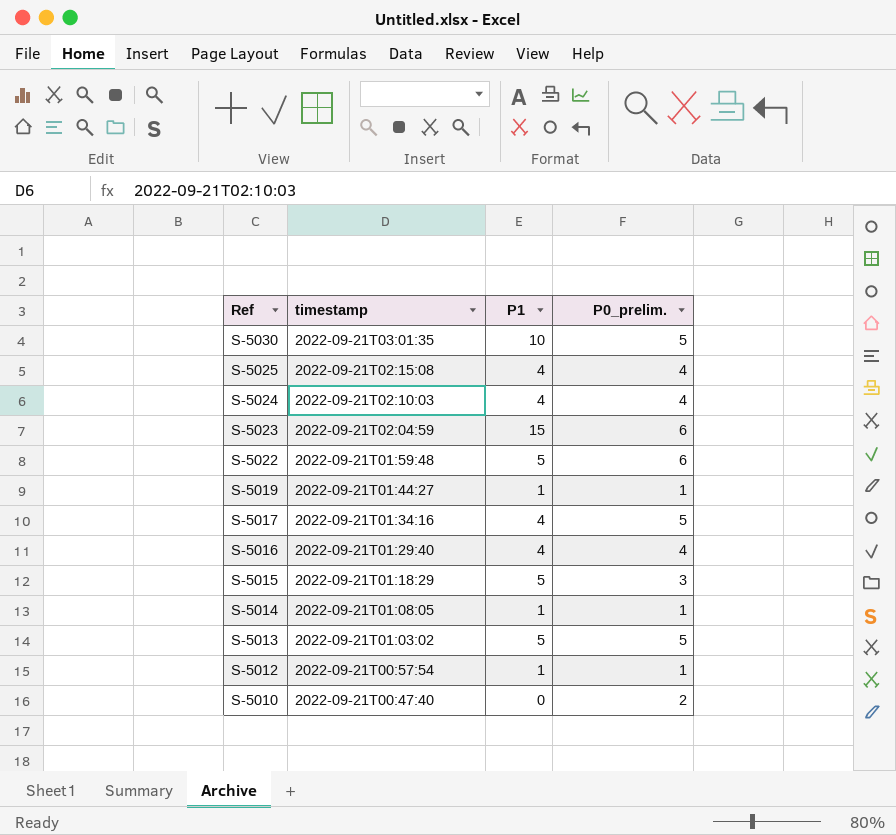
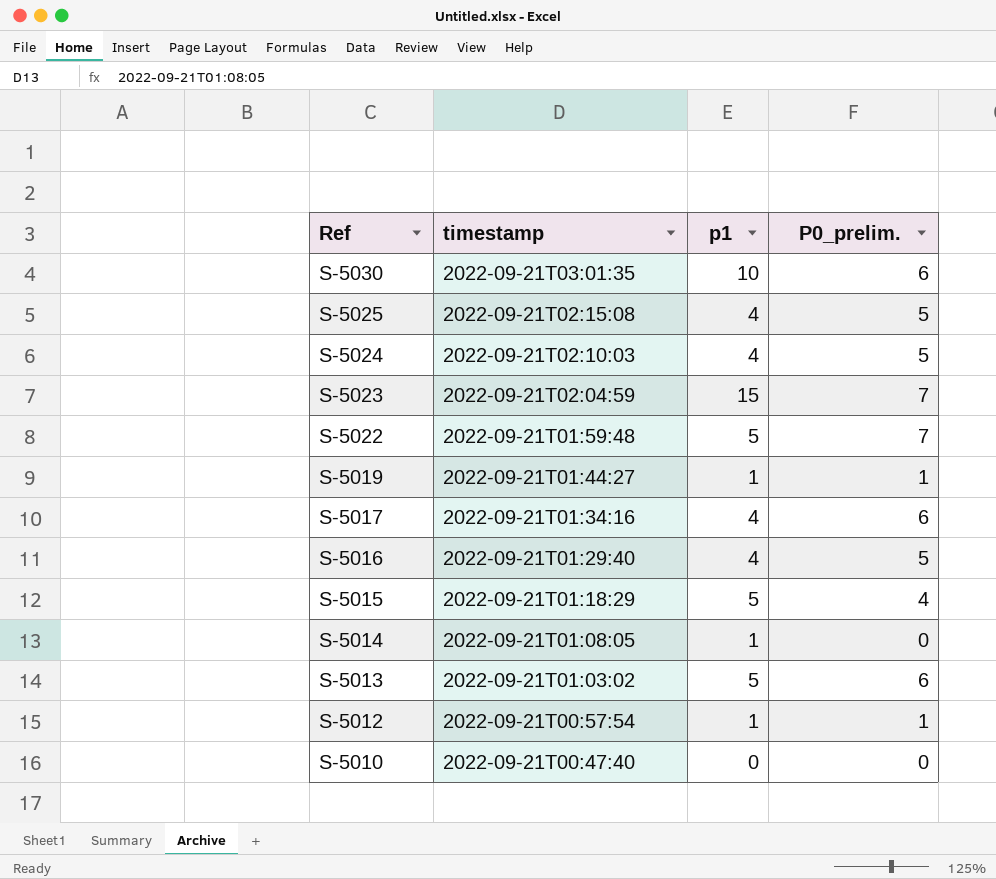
column name: P1 -> p1
S-5030 | P0_prelim.: 5 -> 6
S-5025 | P0_prelim.: 4 -> 5
S-5024 | P0_prelim.: 4 -> 5
S-5023 | P0_prelim.: 6 -> 7
S-5022 | P0_prelim.: 6 -> 7
S-5017 | P0_prelim.: 5 -> 6
S-5016 | P0_prelim.: 4 -> 5
S-5015 | P0_prelim.: 3 -> 4
S-5014 | P0_prelim.: 1 -> 0
S-5013 | P0_prelim.: 5 -> 6
S-5010 | P0_prelim.: 2 -> 0

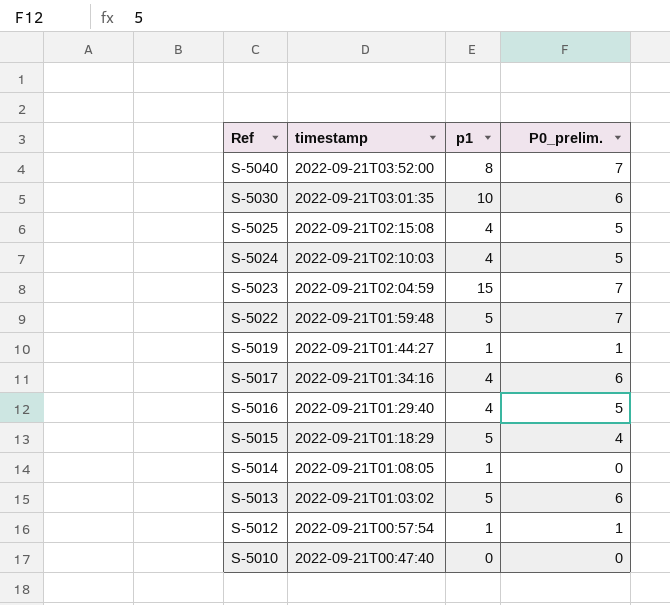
row S-5040: none -> 2022-09-21T03:52:00 | 8 | 7

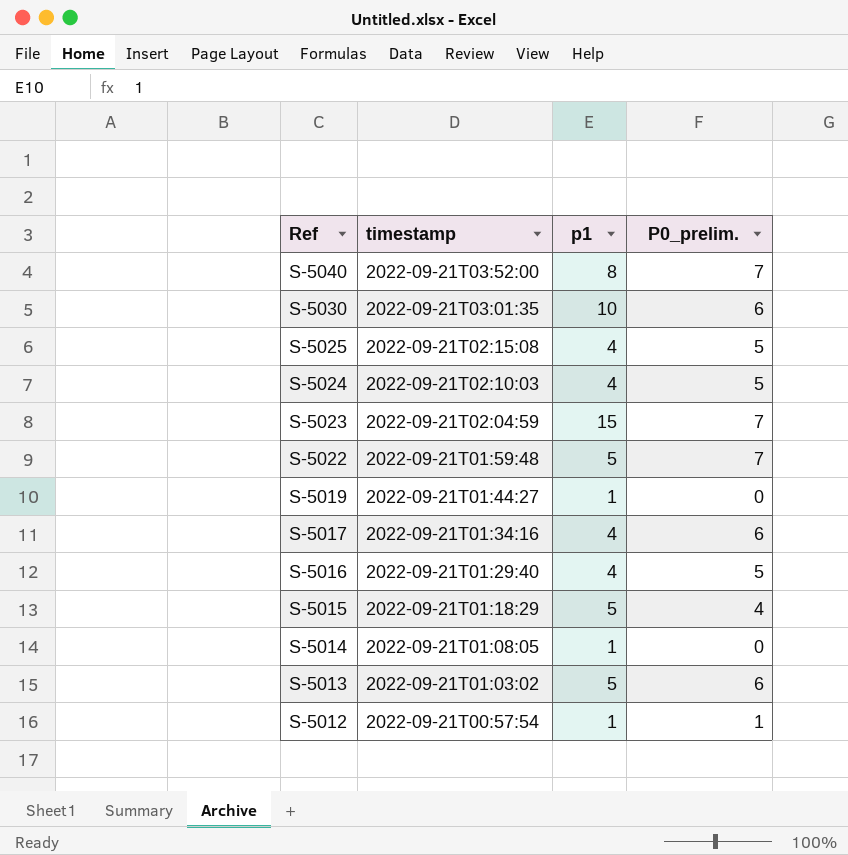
row S-5010: 2022-09-21T00:47:40 | 0 | 0 -> none
S-5019 | P0_prelim.: 1 -> 0

